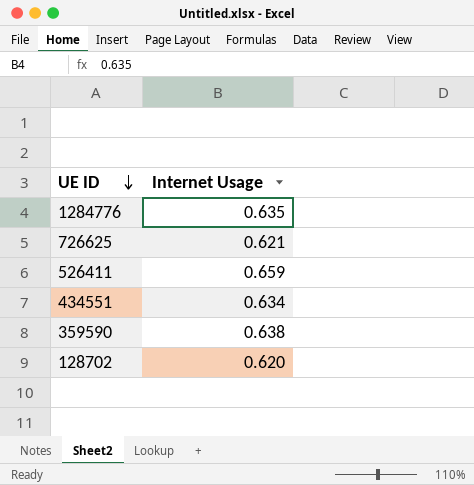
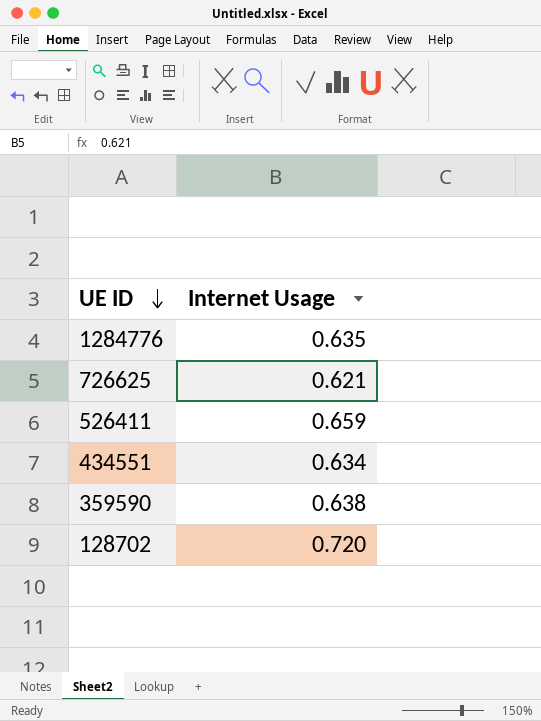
128702 | Internet Usage: 0.620 -> 0.720

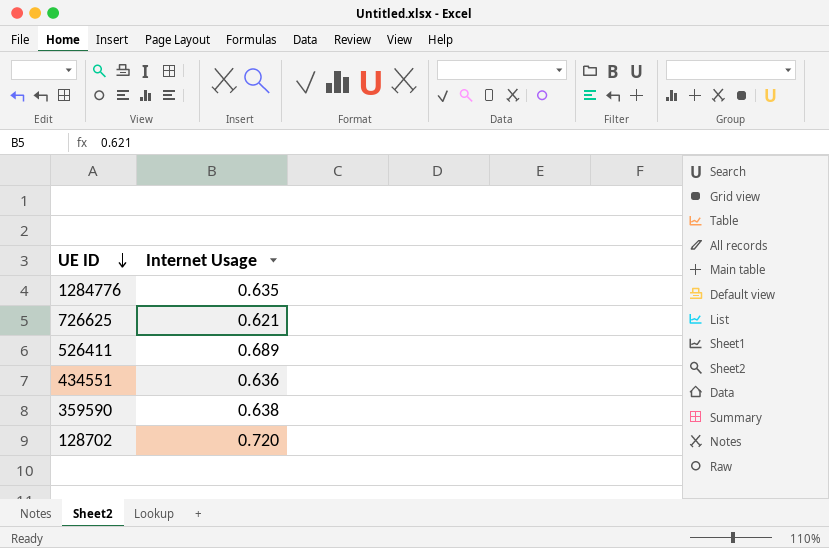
526411 | Internet Usage: 0.659 -> 0.689
434551 | Internet Usage: 0.634 -> 0.636

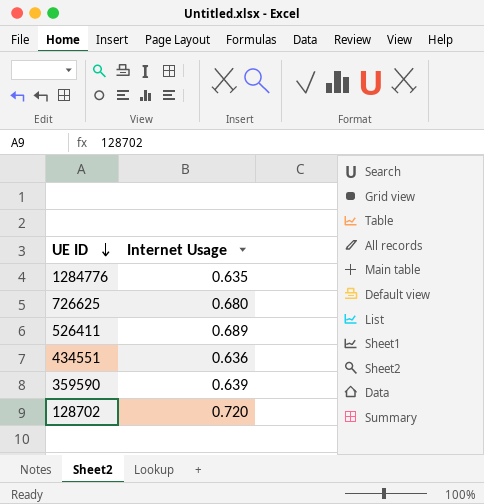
726625 | Internet Usage: 0.621 -> 0.680
359590 | Internet Usage: 0.638 -> 0.639

